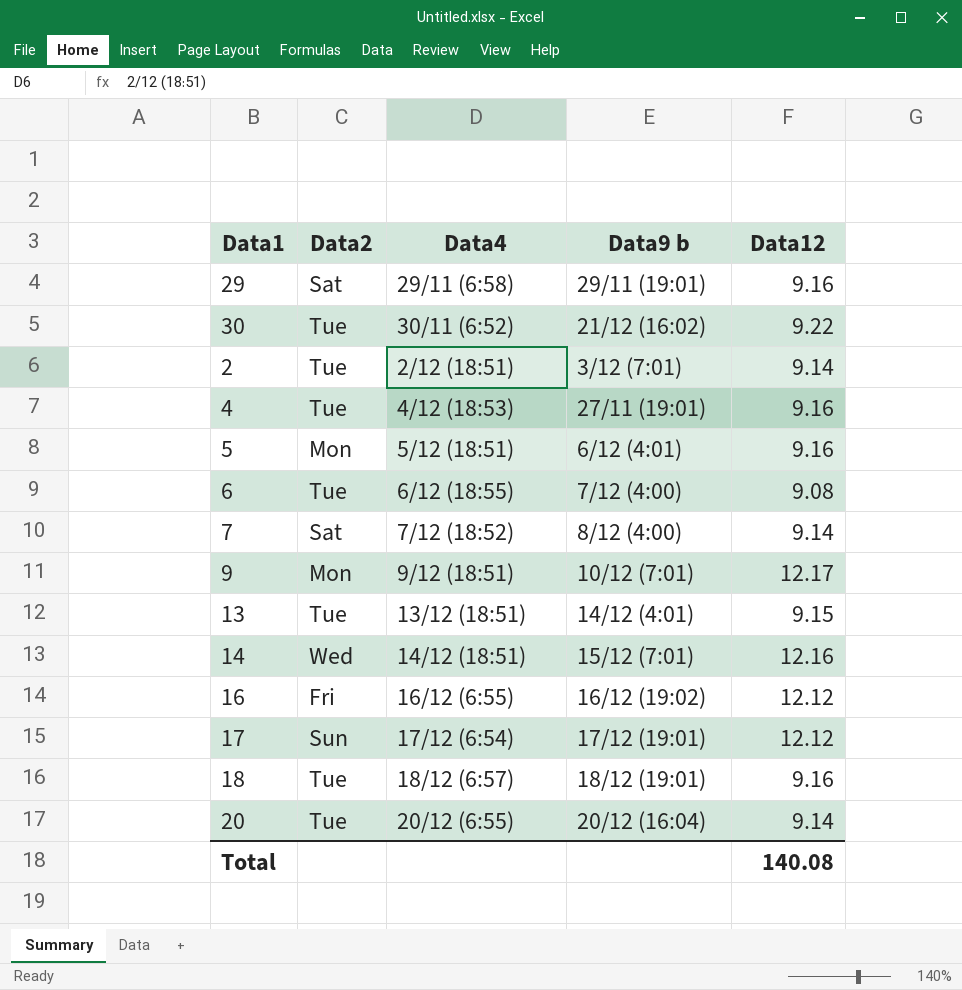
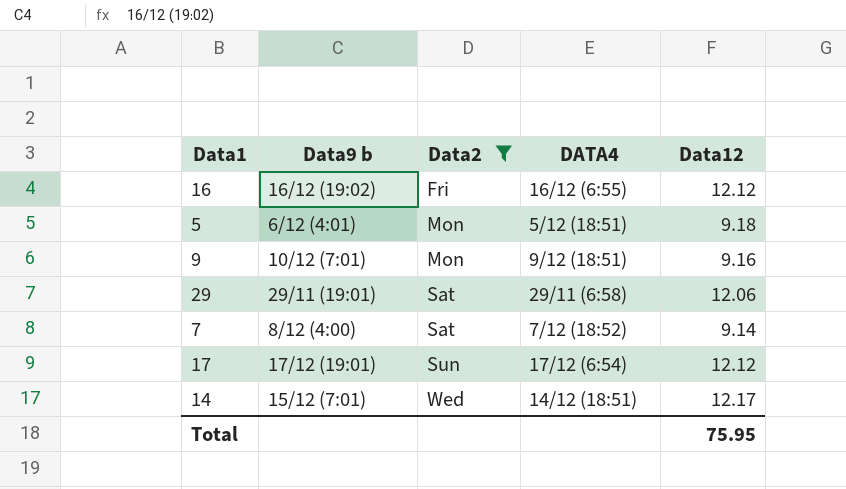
filter: none -> Data2 != Tue
row order: none -> Data2 ascending
column Data9 b | position: 4 -> 2
column name: Data4 -> DATA4
5 | Data12: 9.16 -> 9.18
9 | Data12: 12.17 -> 9.16
29 | Data12: 9.16 -> 12.06
14 | Data12: 12.16 -> 12.17
Total | Data12: 140.08 -> 75.95

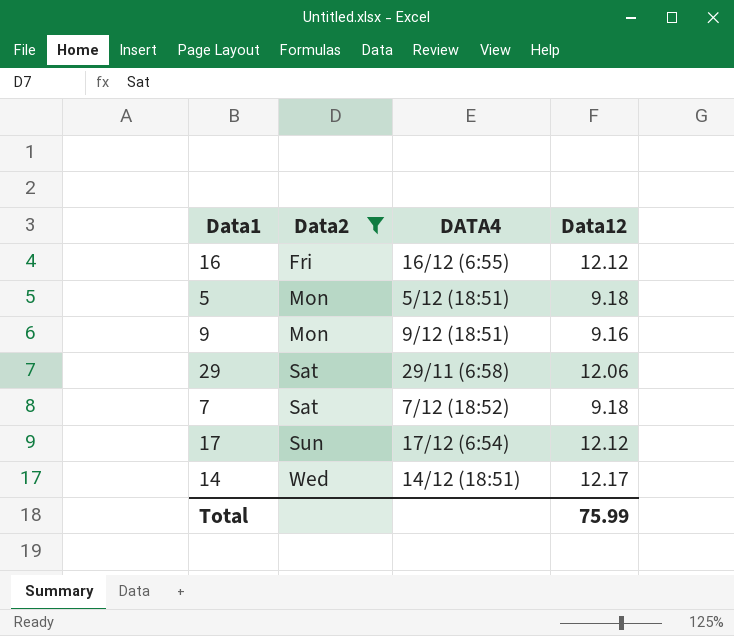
column Data9 b | position: 2 -> none
7 | Data12: 9.14 -> 9.18
Total | Data12: 75.95 -> 75.99

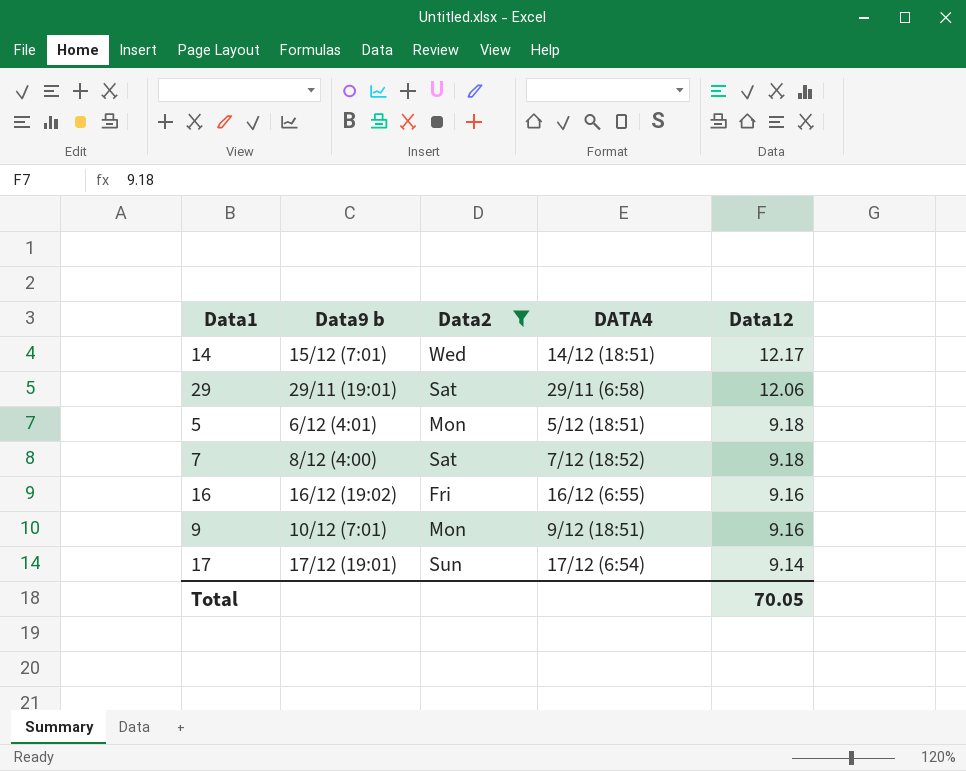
row order: Data2 ascending -> Data12 descending
column Data9 b | position: none -> 2
16 | Data12: 12.12 -> 9.16
17 | Data12: 12.12 -> 9.14
Total | Data12: 75.99 -> 70.05

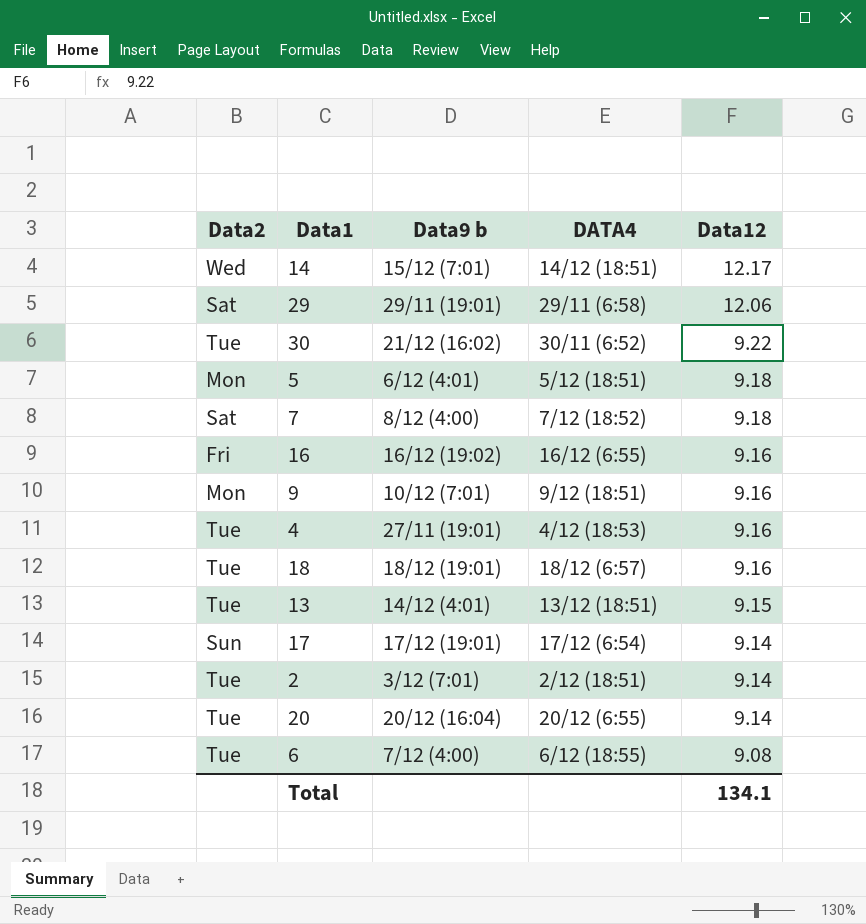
filter: Data2 != Tue -> none
column Data2 | position: 3 -> 1
Total | Data12: 70.05 -> 134.1

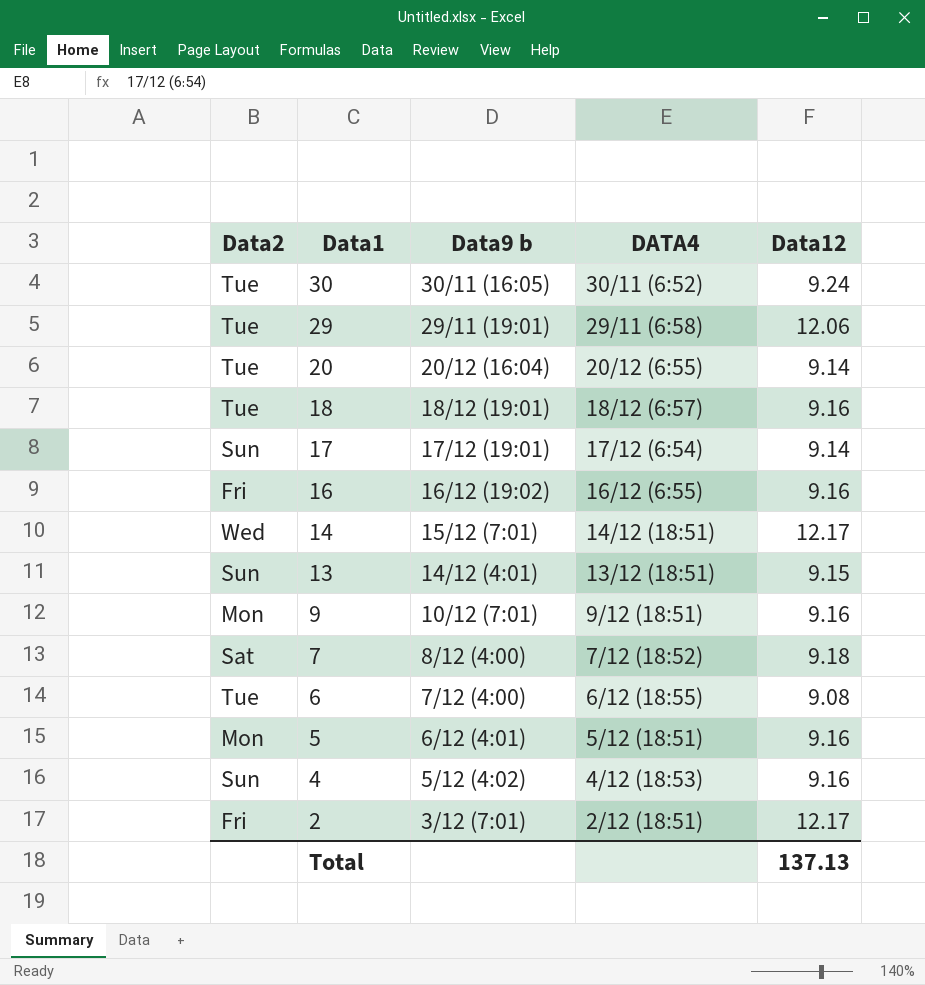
row order: Data12 descending -> Data1 descending
30 | Data9 b: 21/12 (16:02) -> 30/11 (16:05)
30 | Data12: 9.22 -> 9.24
29 | Data2: Sat -> Tue
13 | Data2: Tue -> Sun
5 | Data12: 9.18 -> 9.16
4 | Data2: Tue -> Sun
4 | Data9 b: 27/11 (19:01) -> 5/12 (4:02)
2 | Data2: Tue -> Fri
2 | Data12: 9.14 -> 12.17
Total | Data12: 134.1 -> 137.13

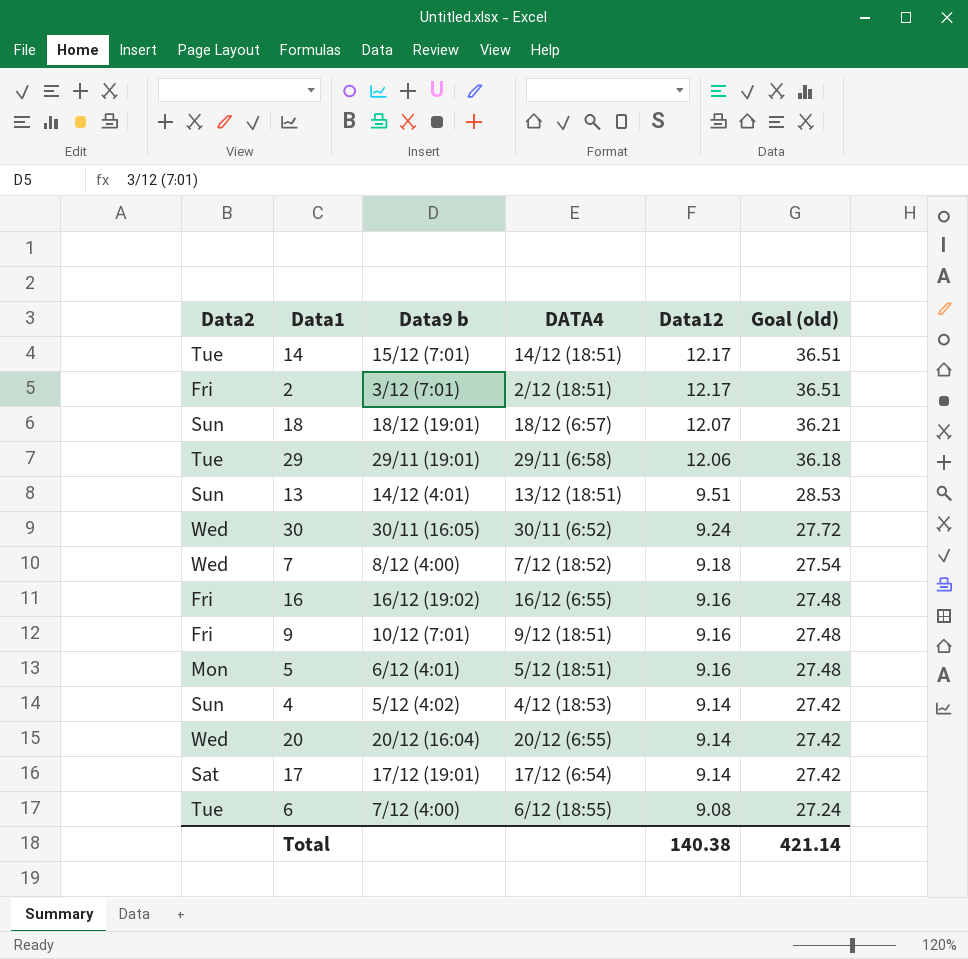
row order: Data1 descending -> Data12 descending
column Goal (old) | formula: none -> [Data12] * 3
14 | Data2: Wed -> Tue
18 | Data2: Tue -> Sun
18 | Data12: 9.16 -> 12.07
13 | Data12: 9.15 -> 9.51
30 | Data2: Tue -> Wed
7 | Data2: Sat -> Wed
9 | Data2: Mon -> Fri
4 | Data12: 9.16 -> 9.14
20 | Data2: Tue -> Wed
17 | Data2: Sun -> Sat
Total | Data12: 137.13 -> 140.38

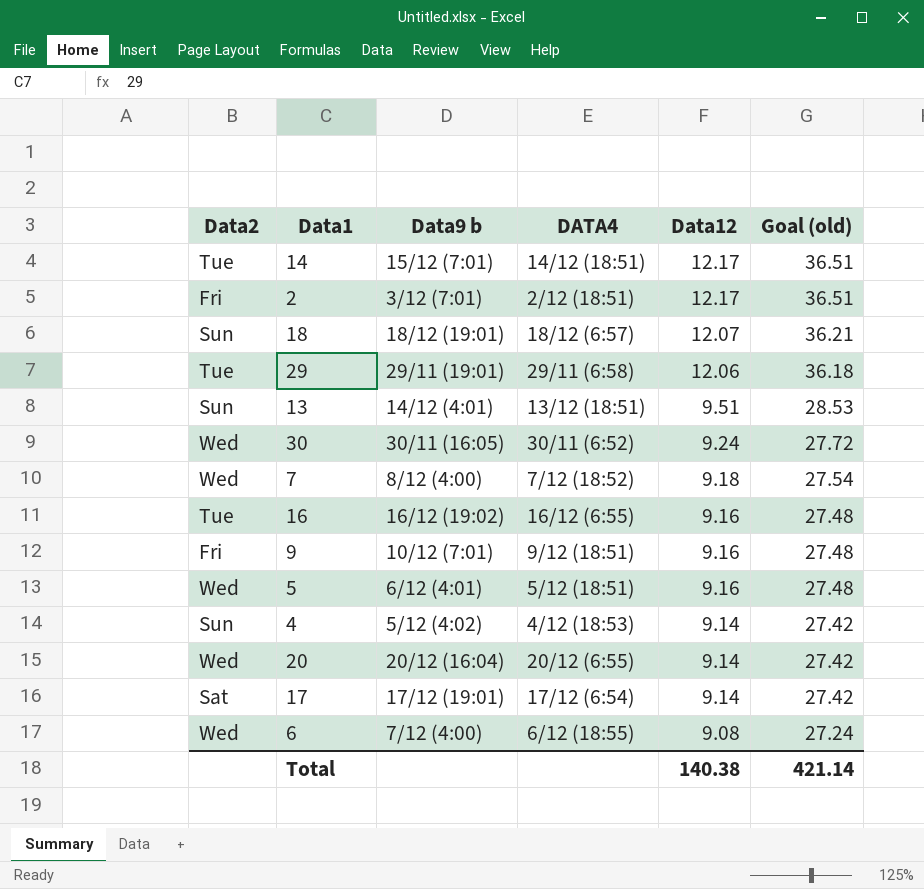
16 | Data2: Fri -> Tue
5 | Data2: Mon -> Wed
6 | Data2: Tue -> Wed

